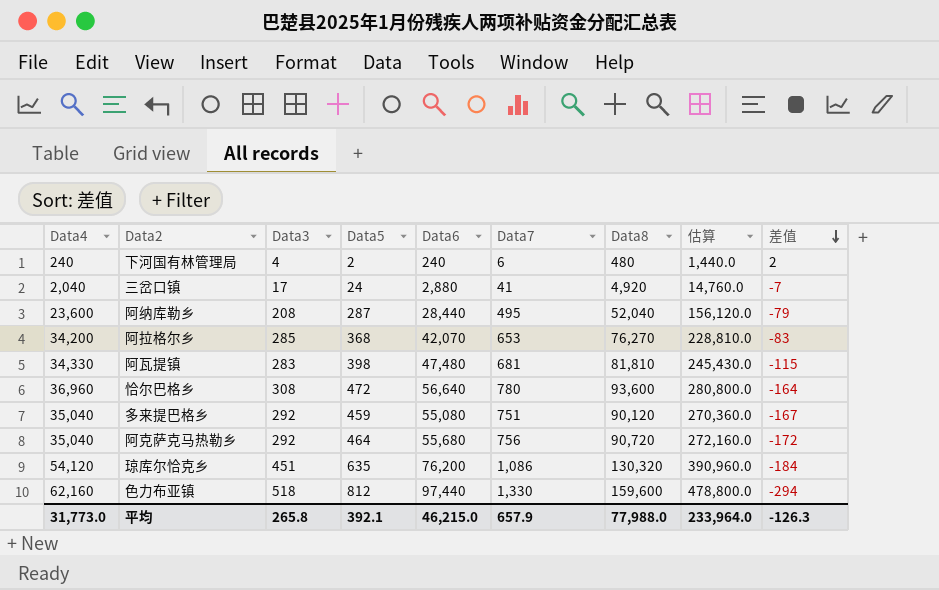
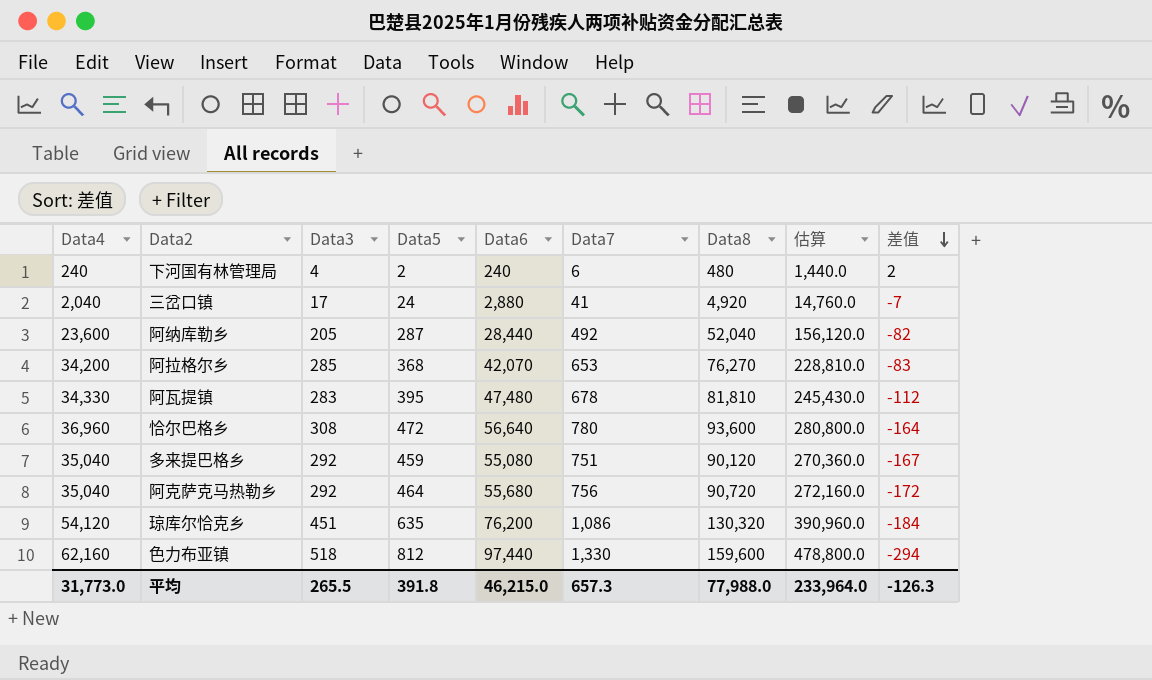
阿纳库勒乡 | Data3: 208 -> 205
阿纳库勒乡 | Data7: 495 -> 492
阿纳库勒乡 | 差值: -79 -> -82
阿瓦提镇 | Data5: 398 -> 395
阿瓦提镇 | Data7: 681 -> 678
阿瓦提镇 | 差值: -115 -> -112
平均 | Data3: 265.8 -> 265.5
平均 | Data5: 392.1 -> 391.8
平均 | Data7: 657.9 -> 657.3

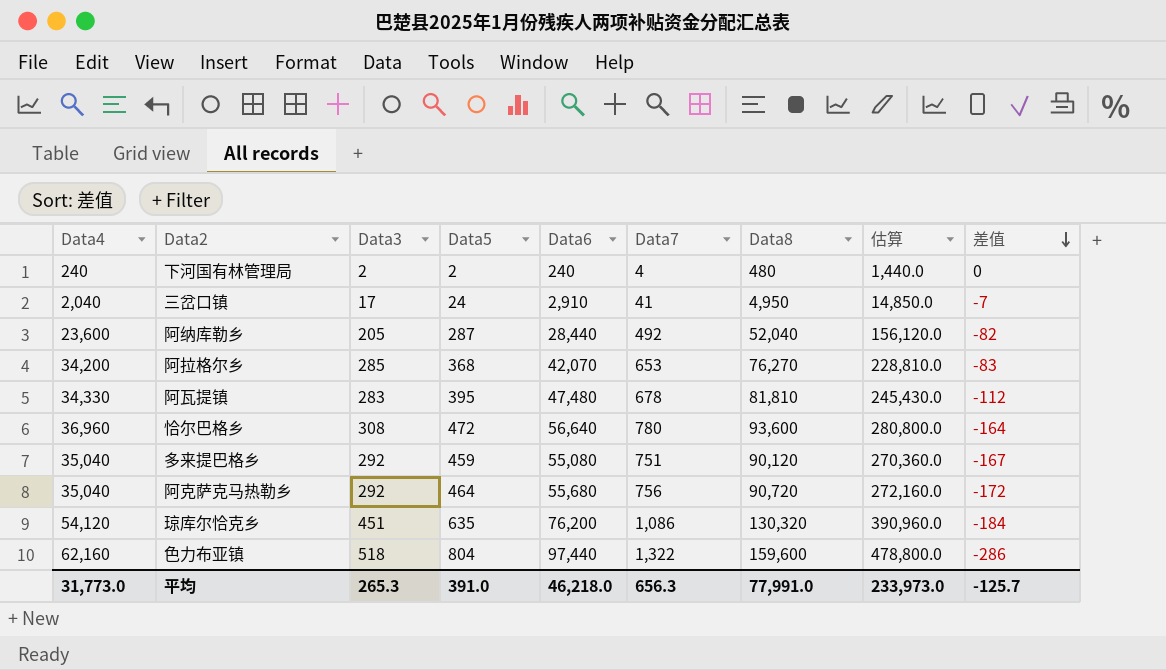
下河国有林管理局 | Data3: 4 -> 2
下河国有林管理局 | Data7: 6 -> 4
下河国有林管理局 | 差值: 2 -> 0
三岔口镇 | Data6: 2,880 -> 2,910
三岔口镇 | Data8: 4,920 -> 4,950
三岔口镇 | 估算: 14,760.0 -> 14,850.0
色力布亚镇 | Data5: 812 -> 804
色力布亚镇 | Data7: 1,330 -> 1,322
色力布亚镇 | 差值: -294 -> -286
平均 | Data3: 265.5 -> 265.3
平均 | Data5: 391.8 -> 391.0
平均 | Data6: 46,215.0 -> 46,218.0
平均 | Data7: 657.3 -> 656.3
平均 | Data8: 77,988.0 -> 77,991.0
平均 | 估算: 233,964.0 -> 233,973.0
平均 | 差值: -126.3 -> -125.7

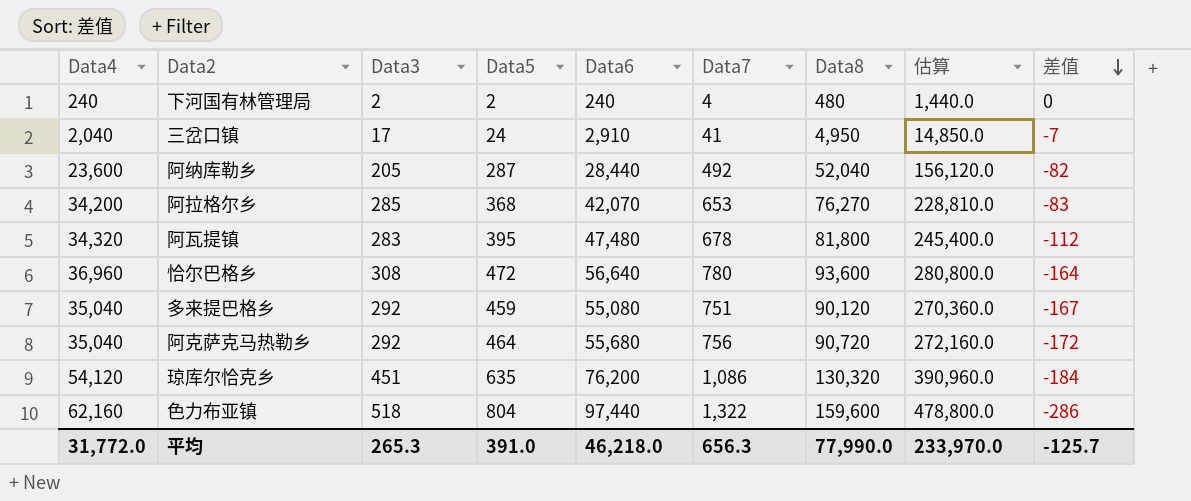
阿瓦提镇 | Data4: 34,330 -> 34,320
阿瓦提镇 | Data8: 81,810 -> 81,800
阿瓦提镇 | 估算: 245,430.0 -> 245,400.0
平均 | Data4: 31,773.0 -> 31,772.0
平均 | Data8: 77,991.0 -> 77,990.0
平均 | 估算: 233,973.0 -> 233,970.0

